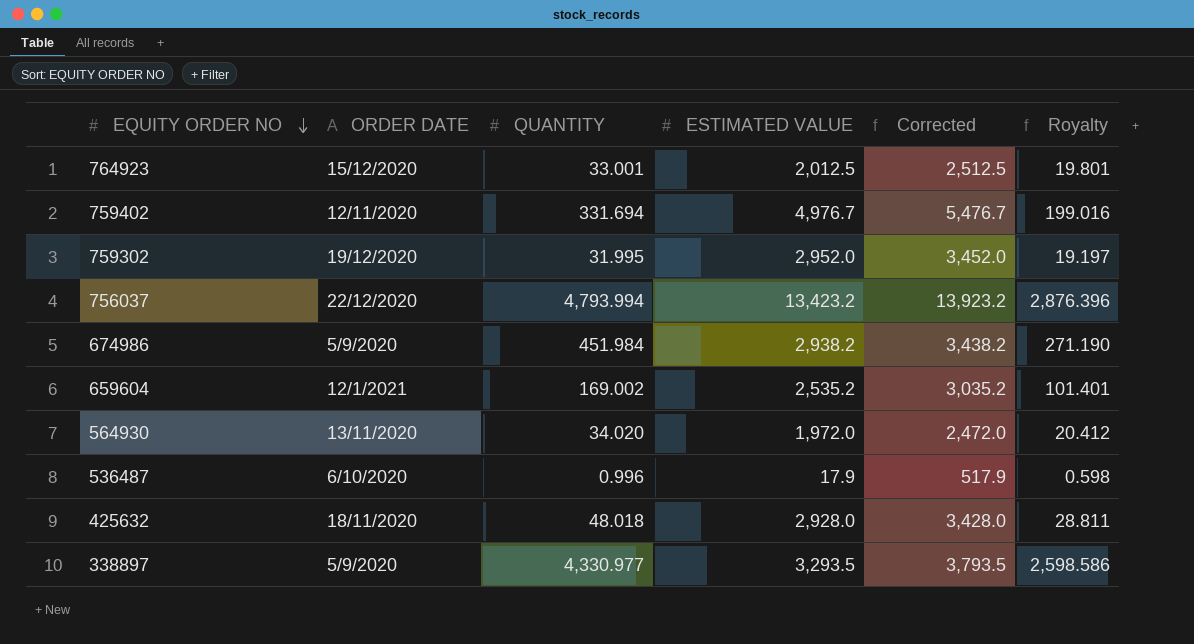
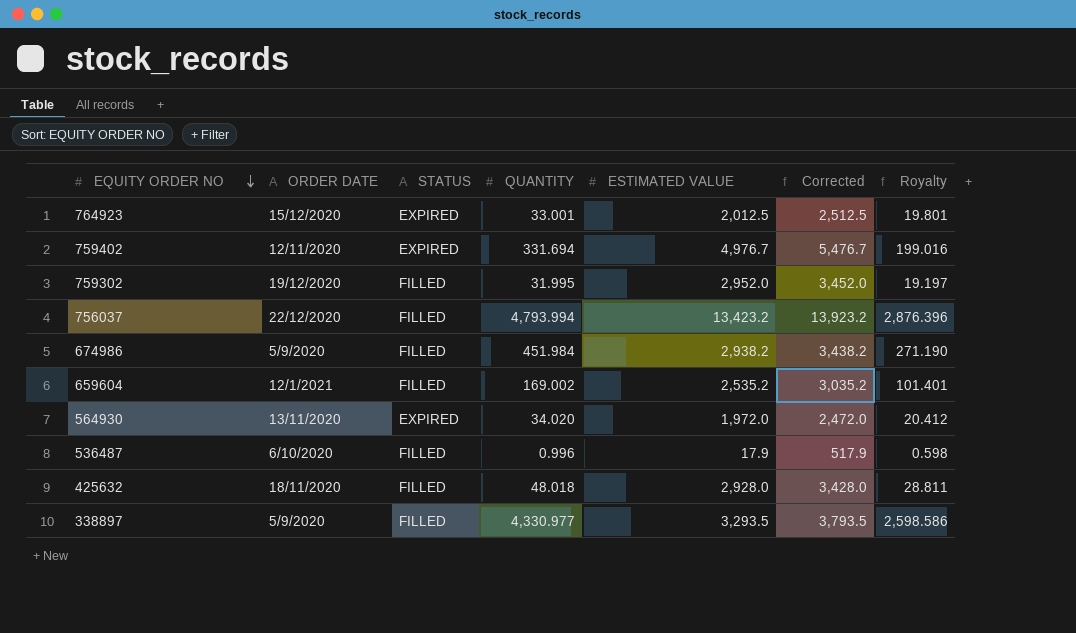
column STATUS | position: none -> 3

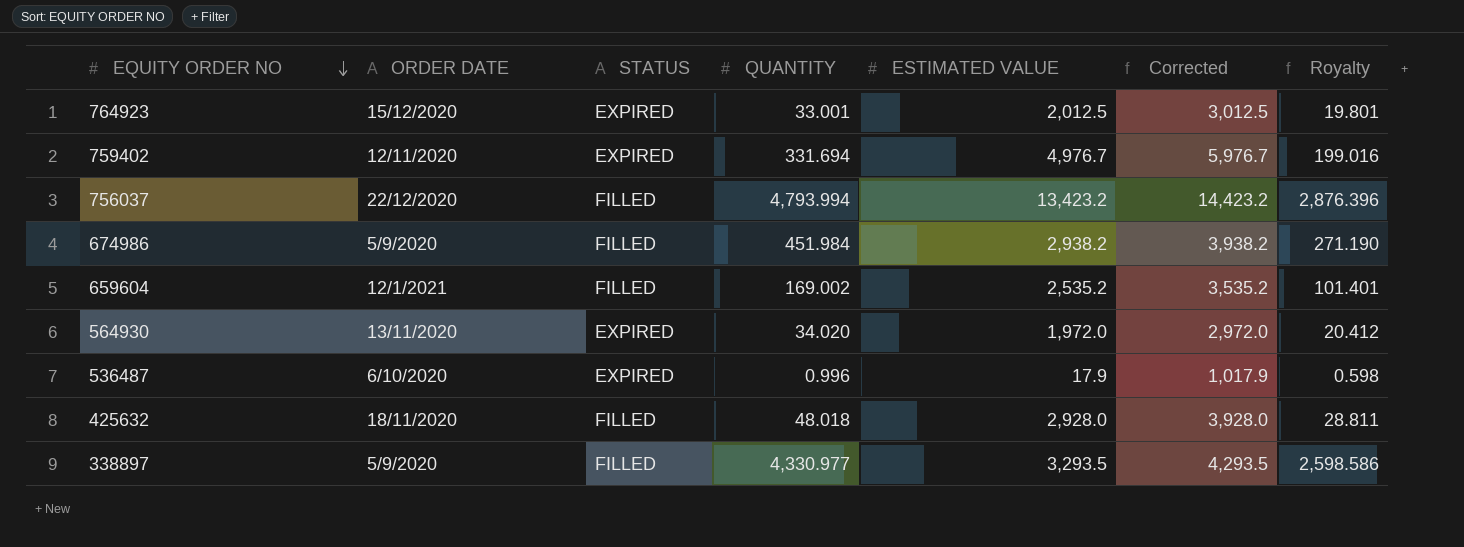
column Corrected | formula: [ESTIMATED VALUE] + 500 -> [ESTIMATED VALUE] + 1000
row 759302: 19/12/2020 | FILLED | 31.995 | 2,952.0 | 3,452.0 | 19.197 -> none
536487 | STATUS: FILLED -> EXPIRED

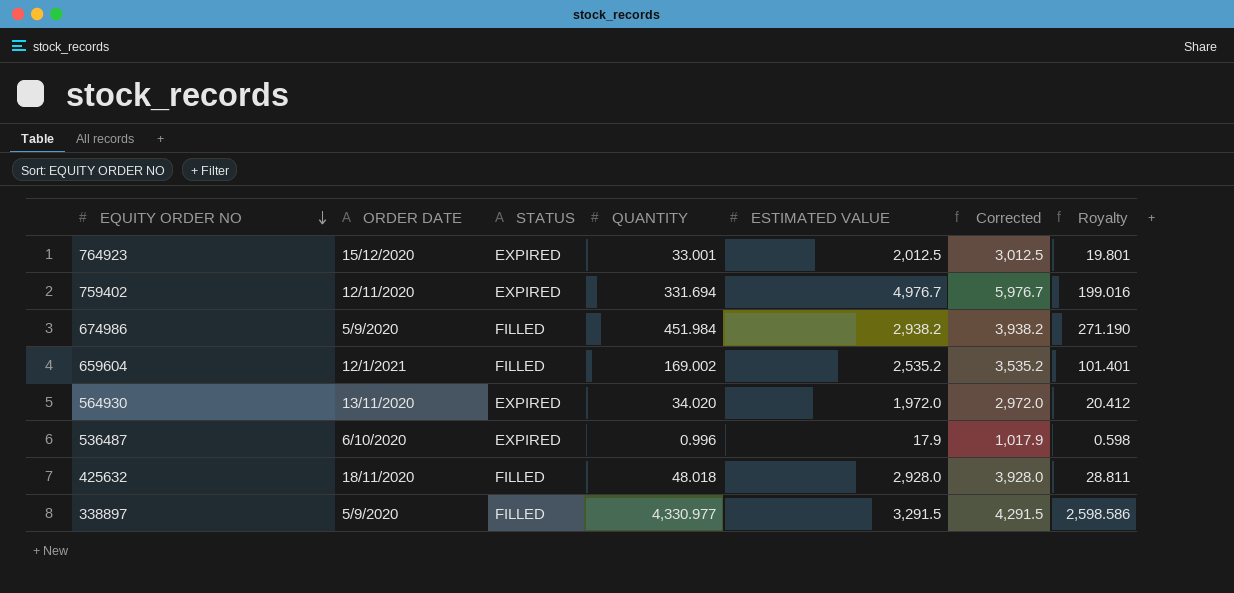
row 756037: 22/12/2020 | FILLED | 4,793.994 | 13,423.2 | 14,423.2 | 2,876.396 -> none
338897 | ESTIMATED VALUE: 3,293.5 -> 3,291.5
338897 | Corrected: 4,293.5 -> 4,291.5

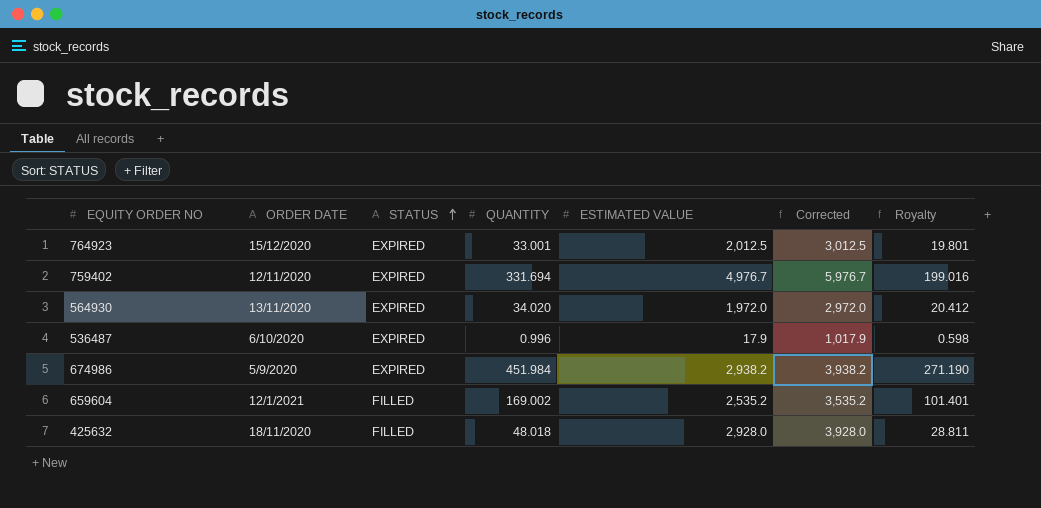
row order: EQUITY ORDER NO descending -> STATUS ascending
row 338897: 5/9/2020 | FILLED | 4,330.977 | 3,291.5 | 4,291.5 | 2,598.586 -> none
674986 | STATUS: FILLED -> EXPIRED

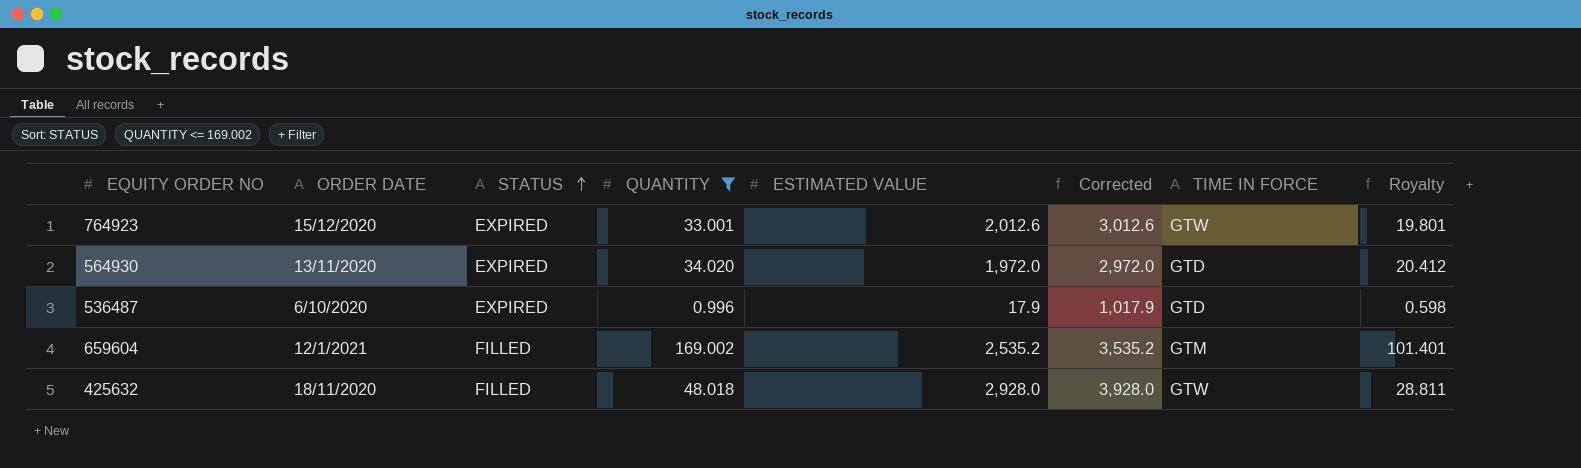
filter: none -> QUANTITY <= 169.002
column TIME IN FORCE | position: none -> 7
764923 | ESTIMATED VALUE: 2,012.5 -> 2,012.6
764923 | Corrected: 3,012.5 -> 3,012.6

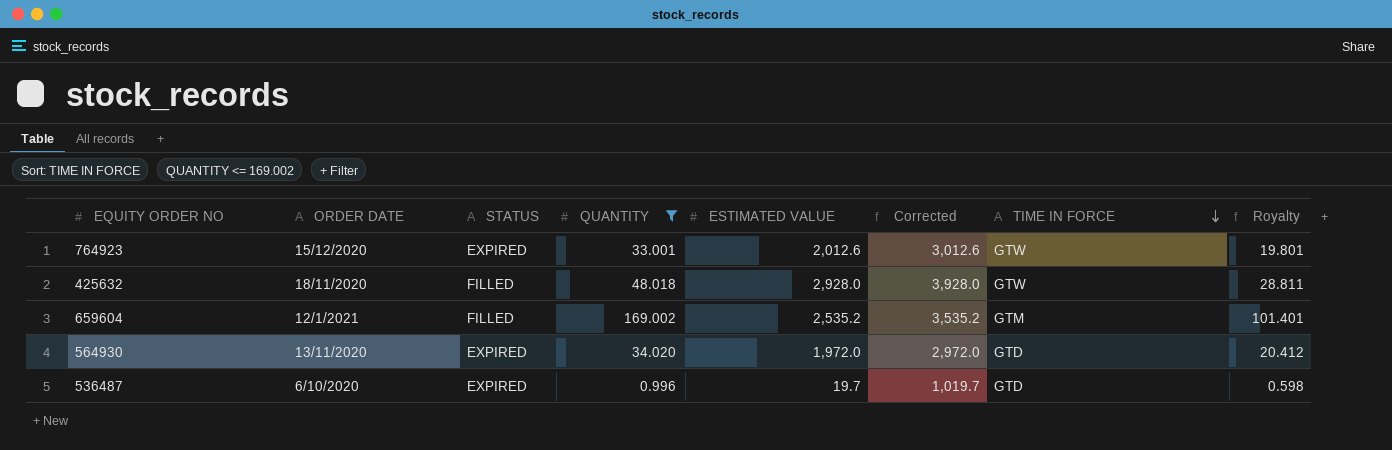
row order: STATUS ascending -> TIME IN FORCE descending
536487 | ESTIMATED VALUE: 17.9 -> 19.7
536487 | Corrected: 1,017.9 -> 1,019.7

